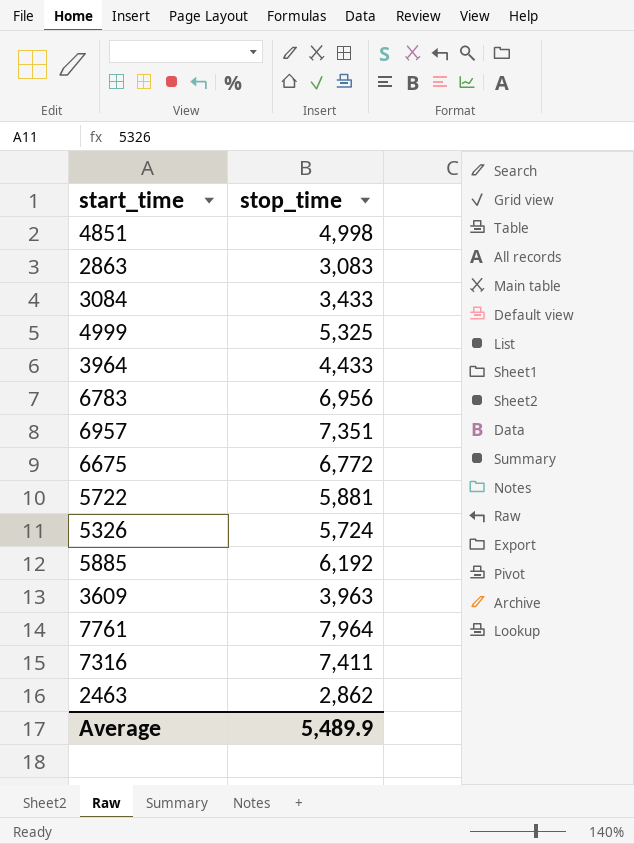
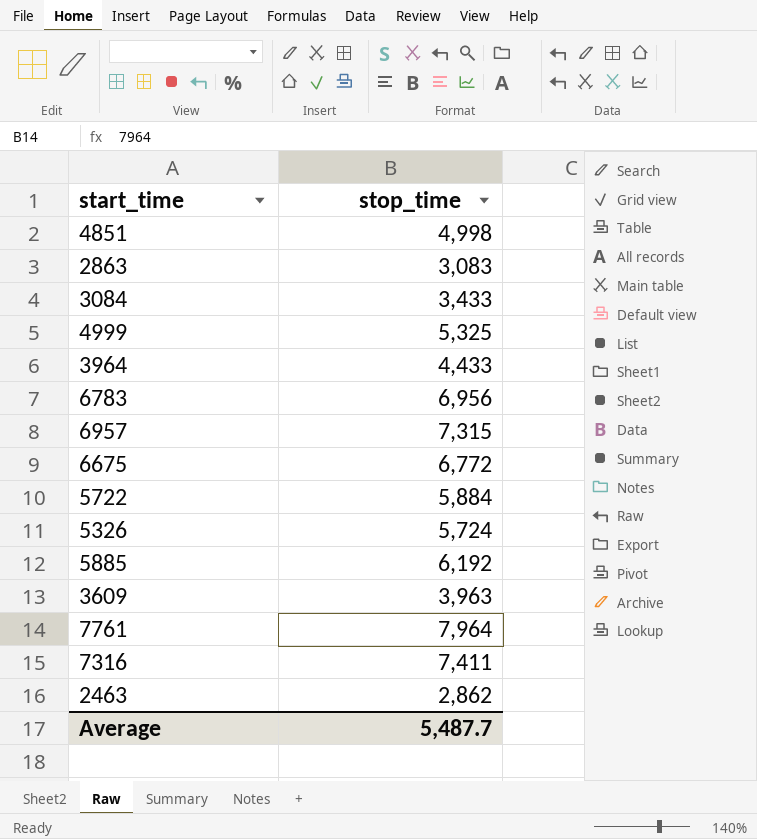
6957 | stop_time: 7,351 -> 7,315
5722 | stop_time: 5,881 -> 5,884
Average | stop_time: 5,489.9 -> 5,487.7

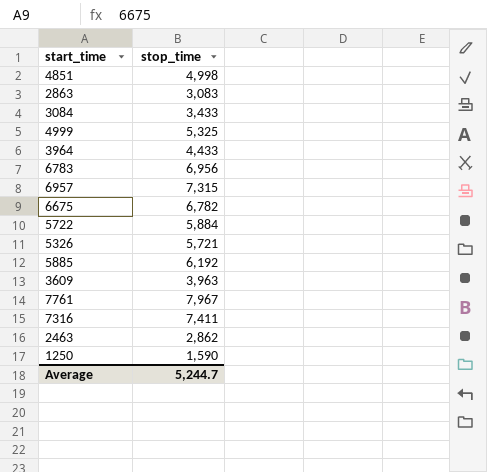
6675 | stop_time: 6,772 -> 6,782
5326 | stop_time: 5,724 -> 5,721
7761 | stop_time: 7,964 -> 7,967
row 1250: none -> 1,590
Average | stop_time: 5,487.7 -> 5,244.7

